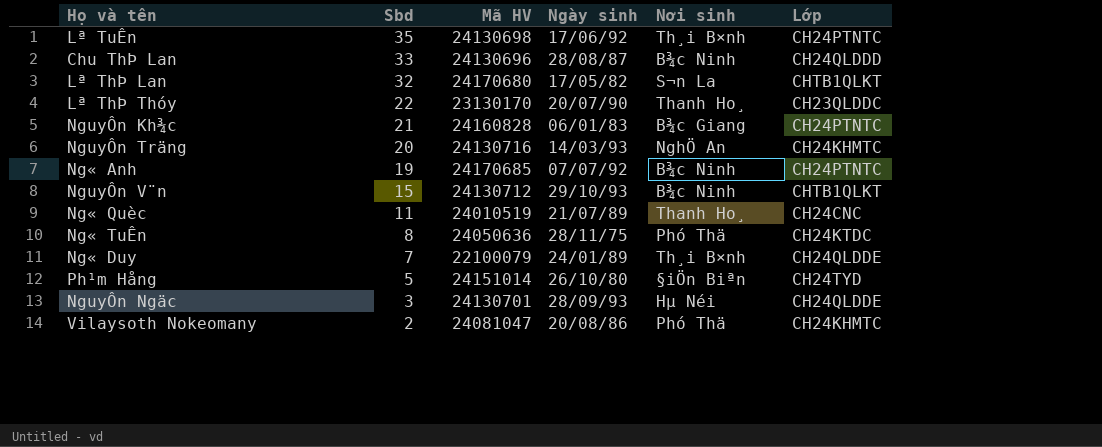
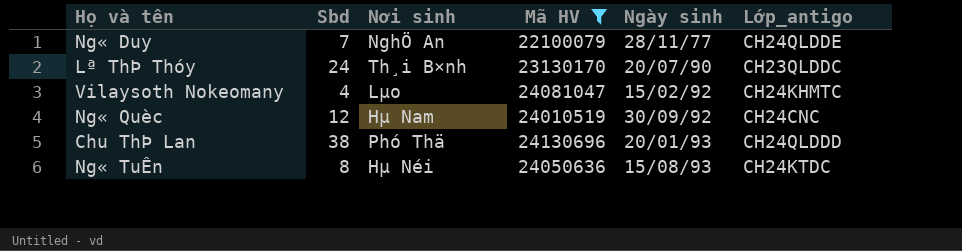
filter: none -> Mã HV <= 24130696
row order: Sbd descending -> Ngày sinh ascending
column Nơi sinh | position: 5 -> 3
column name: Lớp -> Lớp_antigo
Ng« Duy | Nơi sinh: Th¸i B×nh -> NghÖ An
Ng« Duy | Ngày sinh: 24/01/89 -> 28/11/77
Lª ThÞ Thóy | Sbd: 22 -> 24
Lª ThÞ Thóy | Nơi sinh: Thanh Ho¸ -> Th¸i B×nh
Vilaysoth Nokeomany | Sbd: 2 -> 4
Vilaysoth Nokeomany | Nơi sinh: Phó Thä -> Lµo
Vilaysoth Nokeomany | Ngày sinh: 20/08/86 -> 15/02/92
Ng« Quèc | Sbd: 11 -> 12
Ng« Quèc | Nơi sinh: Thanh Ho¸ -> Hµ Nam
Ng« Quèc | Ngày sinh: 21/07/89 -> 30/09/92
Chu ThÞ Lan | Sbd: 33 -> 38
Chu ThÞ Lan | Nơi sinh: B¾c Ninh -> Phó Thä
Chu ThÞ Lan | Ngày sinh: 28/08/87 -> 20/01/93
Ng« TuÊn | Nơi sinh: Phó Thä -> Hµ Néi
Ng« TuÊn | Ngày sinh: 28/11/75 -> 15/08/93

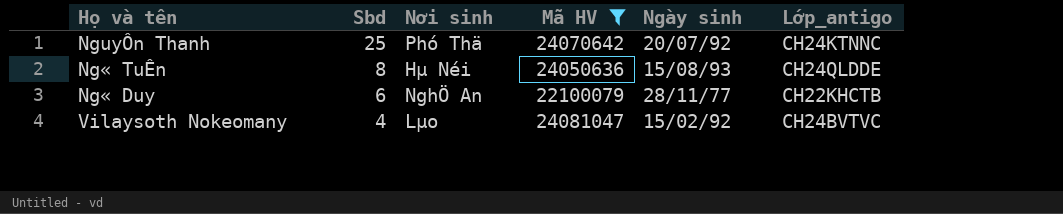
row order: Ngày sinh ascending -> Sbd descending
row Lª ThÞ Thóy: 24 | Th¸i B×nh | 23130170 | 20/07/90 | CH23QLDDC -> none
row Ng« Quèc: 12 | Hµ Nam | 24010519 | 30/09/92 | CH24CNC -> none
row Chu ThÞ Lan: 38 | Phó Thä | 24130696 | 20/01/93 | CH24QLDDD -> none
row NguyÔn Thanh: none -> 25 | Phó Thä | 24070642 | 20/07/92 | CH24KTNNC
Ng« TuÊn | Lớp_antigo: CH24KTDC -> CH24QLDDE
Ng« Duy | Sbd: 7 -> 6
Ng« Duy | Lớp_antigo: CH24QLDDE -> CH22KHCTB
Vilaysoth Nokeomany | Lớp_antigo: CH24KHMTC -> CH24BVTVC

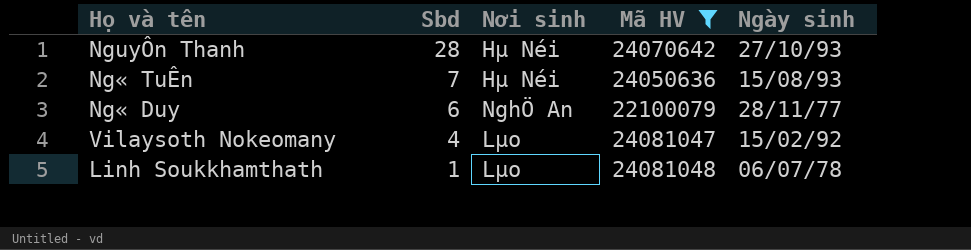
column Lớp_antigo | position: 6 -> none
NguyÔn Thanh | Sbd: 25 -> 28
NguyÔn Thanh | Nơi sinh: Phó Thä -> Hµ Néi
NguyÔn Thanh | Ngày sinh: 20/07/92 -> 27/10/93
Ng« TuÊn | Sbd: 8 -> 7
row Linh Soukkhamthath: none -> 1 | Lµo | 24081048 | 06/07/78

